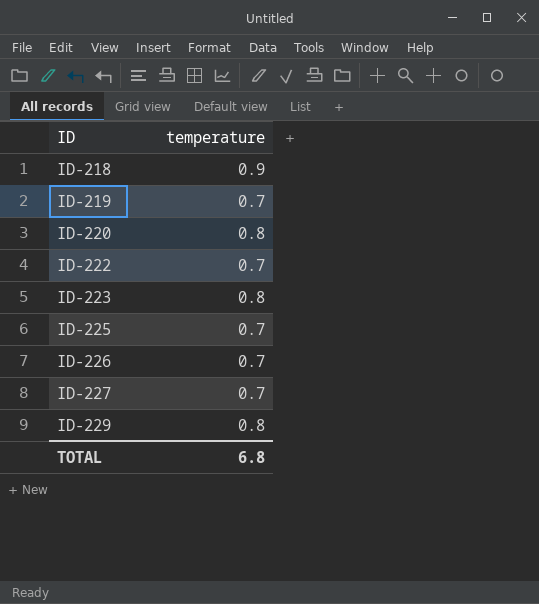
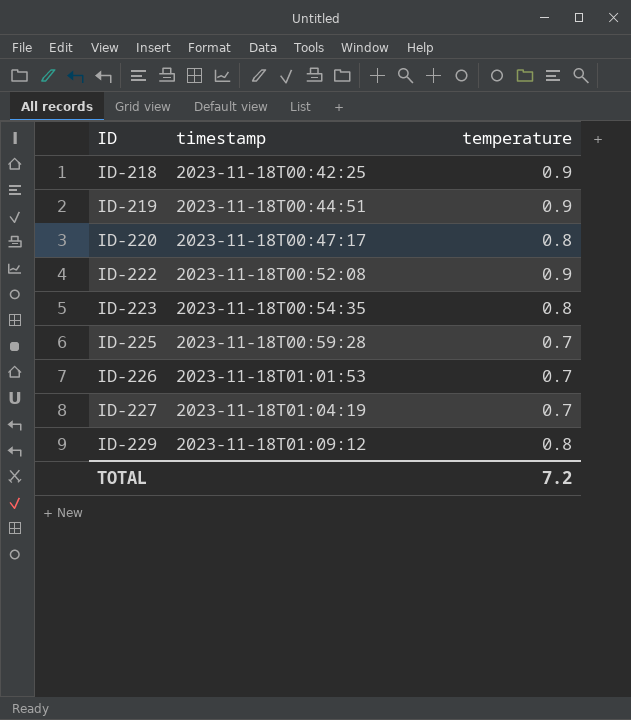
column timestamp | position: none -> 2
ID-219 | temperature: 0.7 -> 0.9
ID-222 | temperature: 0.7 -> 0.9
TOTAL | temperature: 6.8 -> 7.2

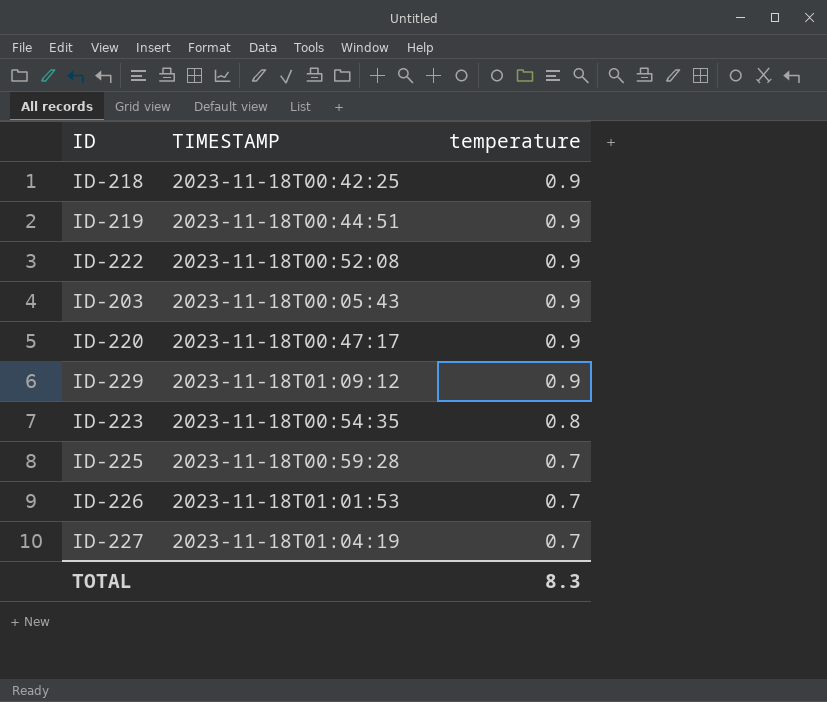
row order: ID ascending -> temperature descending
column name: timestamp -> TIMESTAMP
row ID-203: none -> 2023-11-18T00:05:43 | 0.9
ID-220 | temperature: 0.8 -> 0.9
ID-229 | temperature: 0.8 -> 0.9
TOTAL | temperature: 7.2 -> 8.3

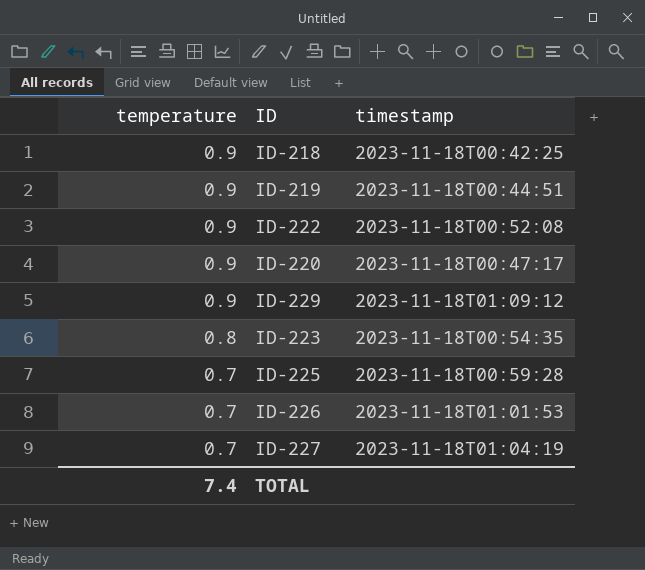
column temperature | position: 3 -> 1
column name: TIMESTAMP -> timestamp
row ID-203: 2023-11-18T00:05:43 | 0.9 -> none
TOTAL | temperature: 8.3 -> 7.4

